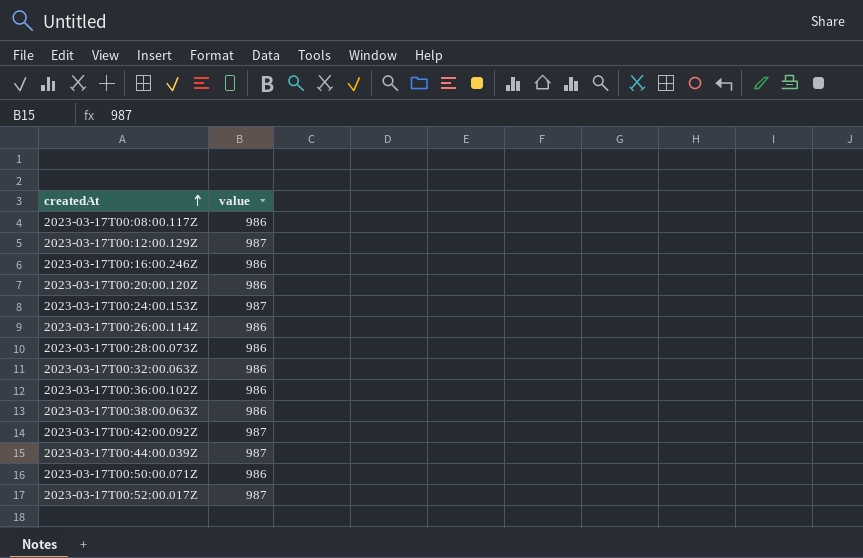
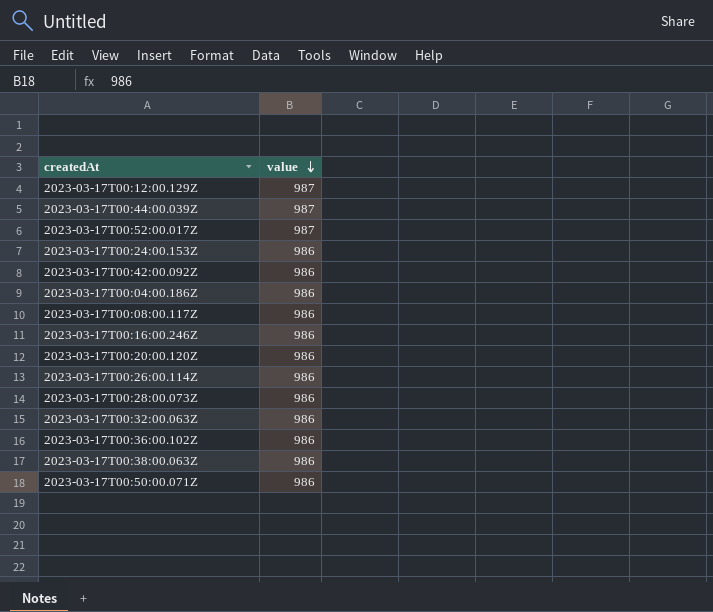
row order: createdAt ascending -> value descending
2023-03-17T00:24:00.153Z | value: 987 -> 986
2023-03-17T00:42:00.092Z | value: 987 -> 986
row 2023-03-17T00:04:00.186Z: none -> 986

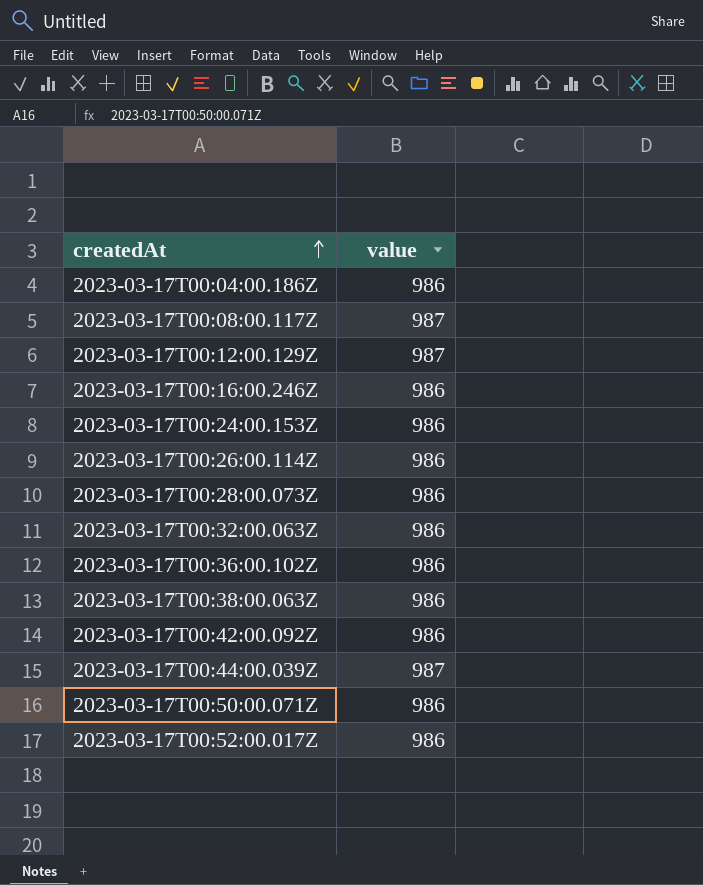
row order: value descending -> createdAt ascending
row 2023-03-17T00:20:00.120Z: 986 -> none
2023-03-17T00:08:00.117Z | value: 986 -> 987
2023-03-17T00:52:00.017Z | value: 987 -> 986

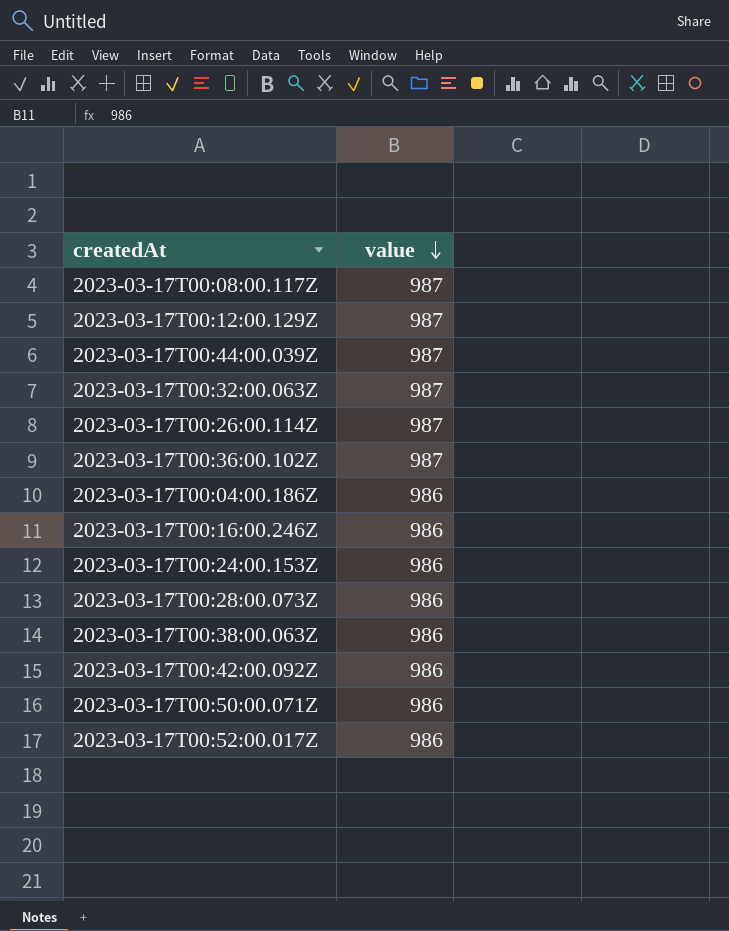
row order: createdAt ascending -> value descending
2023-03-17T00:32:00.063Z | value: 986 -> 987
2023-03-17T00:26:00.114Z | value: 986 -> 987
2023-03-17T00:36:00.102Z | value: 986 -> 987

